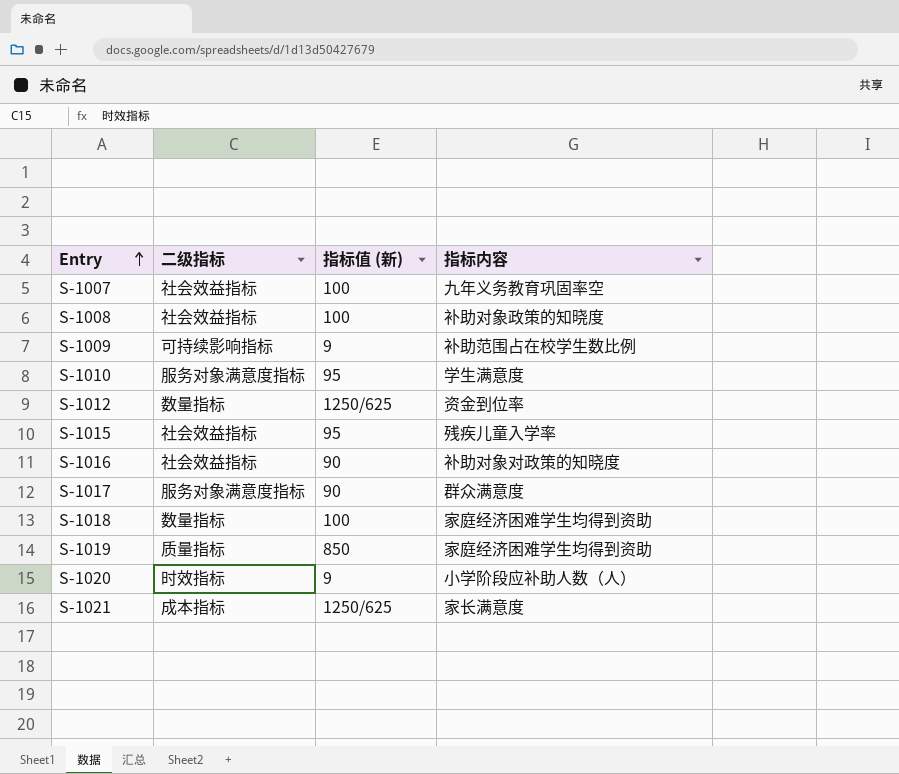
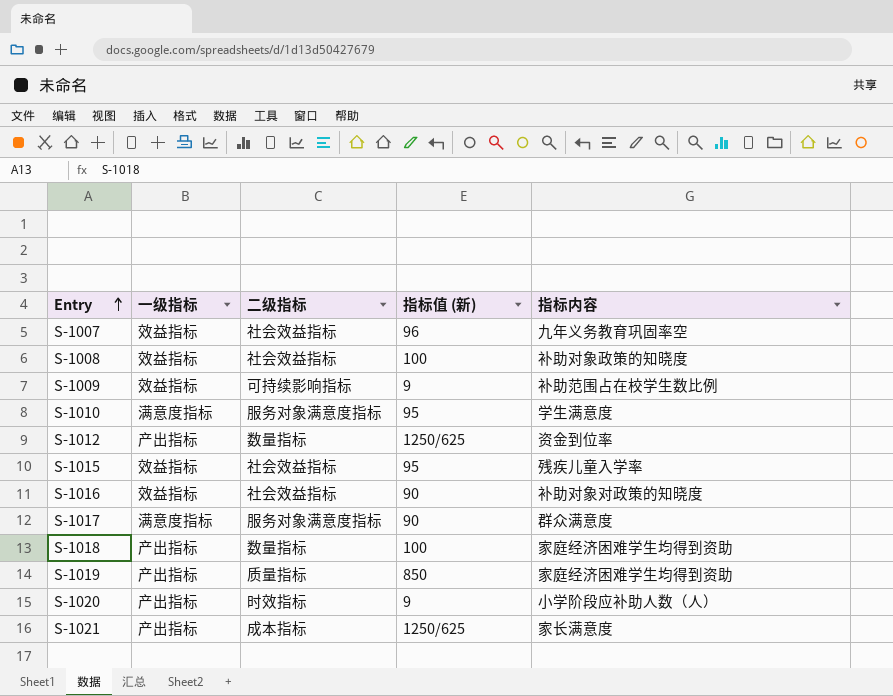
column 一级指标 | position: none -> 2
S-1007 | 指标值 (新): 100 -> 96

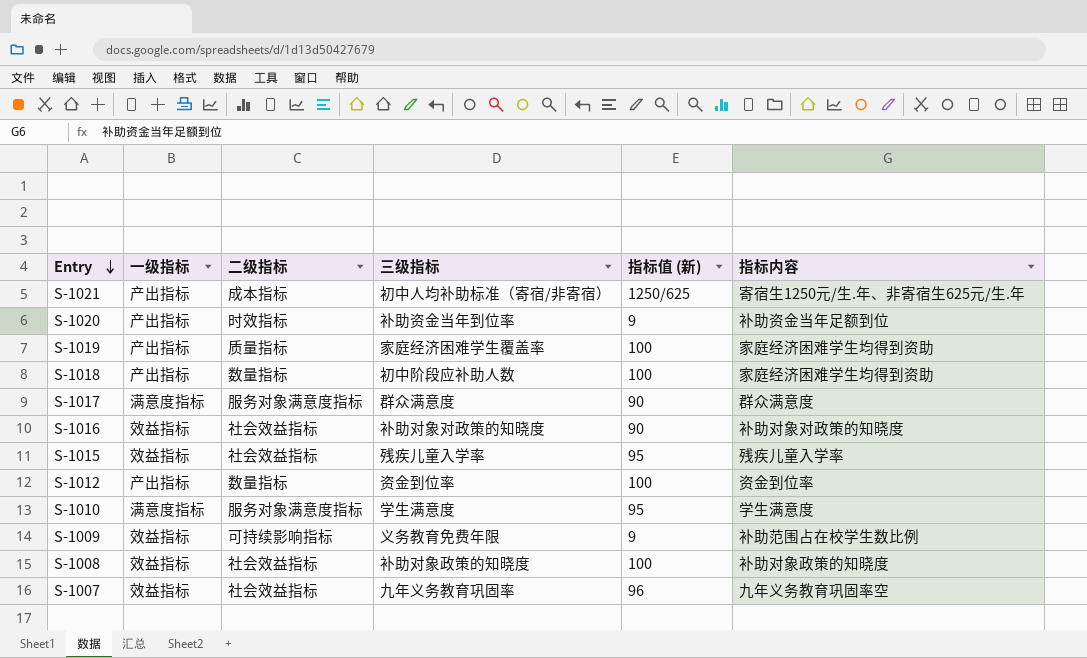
row order: Entry ascending -> Entry descending
column 三级指标 | position: none -> 4
S-1021 | 指标内容: 家长满意度 -> 寄宿生1250元/生.年、非寄宿生625元/生.年
S-1020 | 指标内容: 小学阶段应补助人数（人） -> 补助资金当年足额到位
S-1019 | 指标值 (新): 850 -> 100
S-1012 | 指标值 (新): 1250/625 -> 100

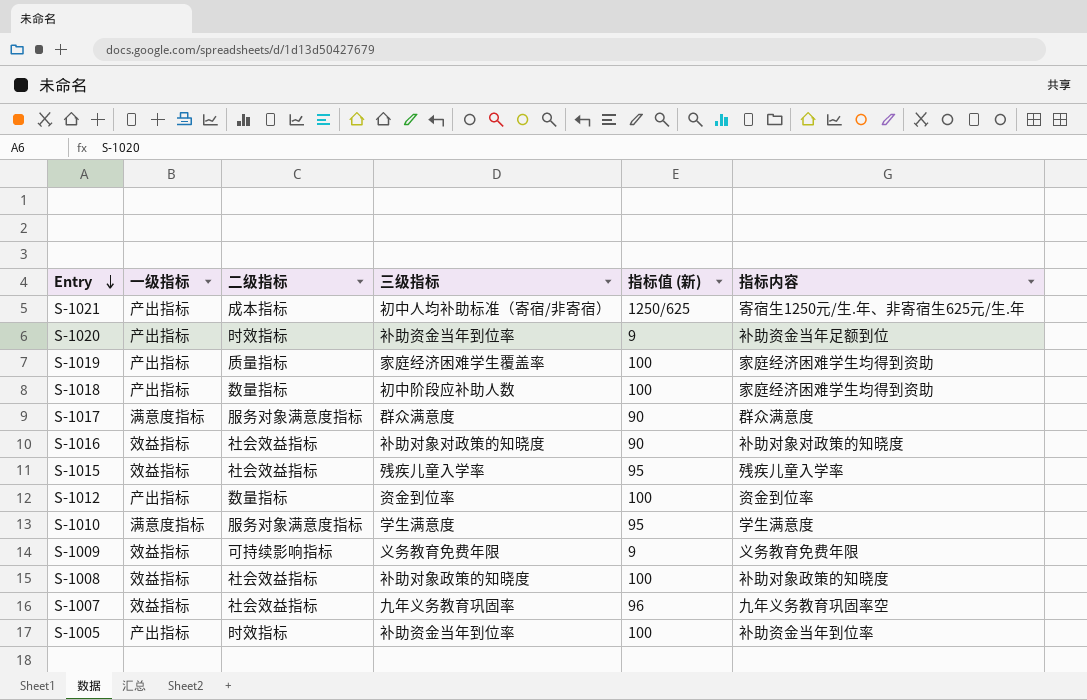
S-1009 | 指标内容: 补助范围占在校学生数比例 -> 义务教育免费年限
row S-1005: none -> 产出指标 | 时效指标 | 补助资金当年到位率 | 100 | 补助资金当年到位率

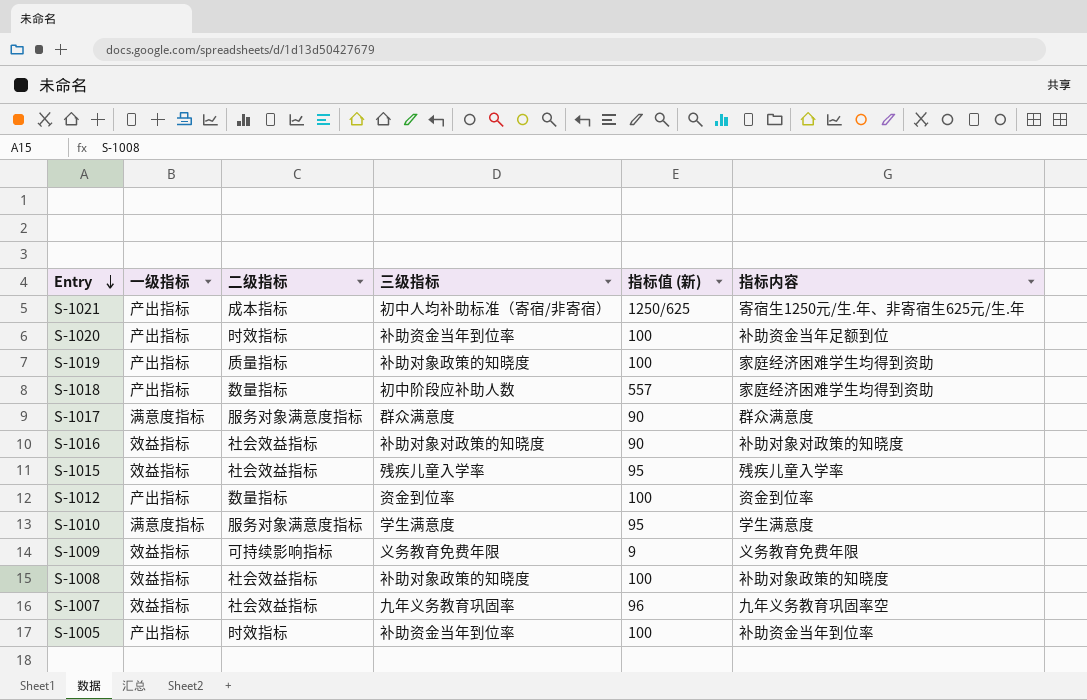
S-1020 | 指标值 (新): 9 -> 100
S-1019 | 三级指标: 家庭经济困难学生覆盖率 -> 补助对象政策的知晓度
S-1018 | 指标值 (新): 100 -> 557

